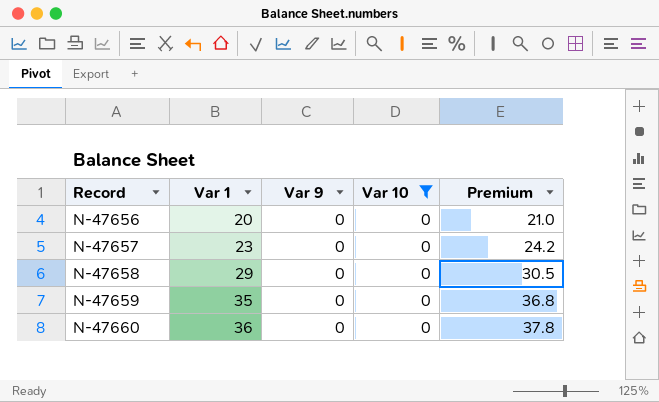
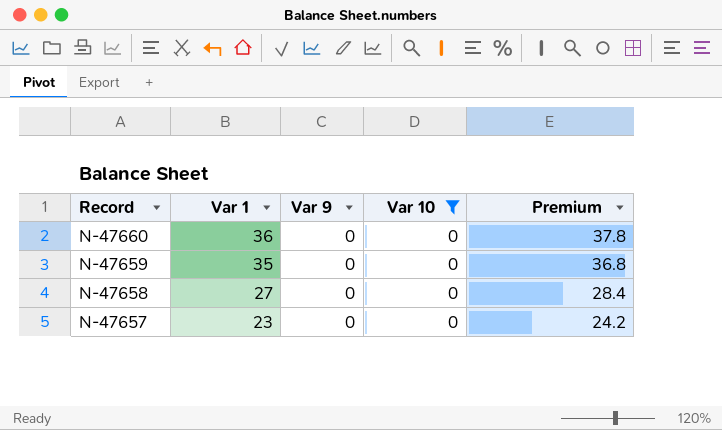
row order: Record ascending -> Record descending
row N-47656: 20 | 0 | 0 | 21.0 -> none
N-47658 | Var 1: 29 -> 27
N-47658 | Premium: 30.5 -> 28.4

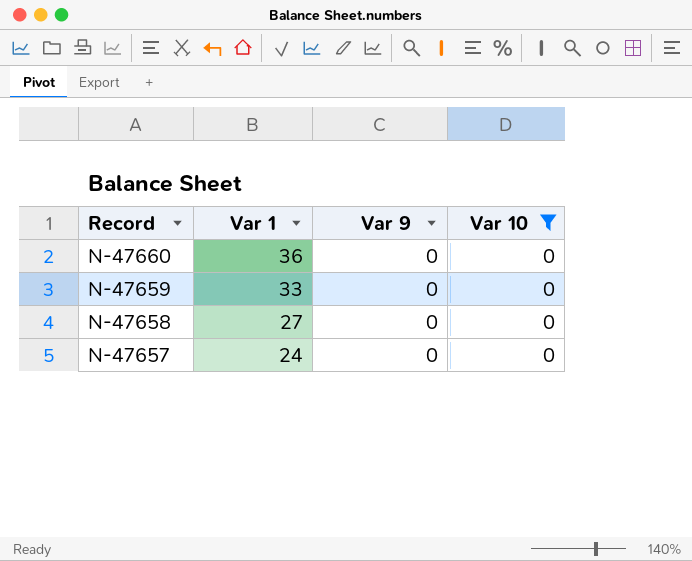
column Premium | formula: [Var 1] * 1.05 -> none
N-47659 | Var 1: 35 -> 33
N-47657 | Var 1: 23 -> 24

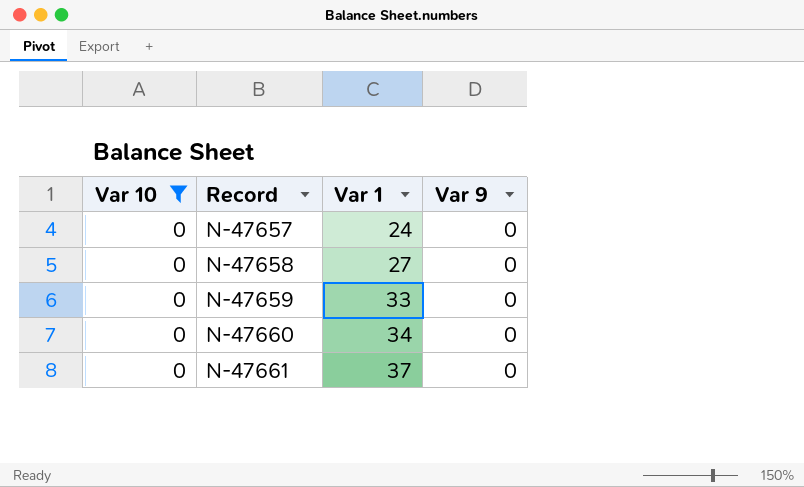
row order: Record descending -> Record ascending
column Var 10 | position: 4 -> 1
N-47660 | Var 1: 36 -> 34
row N-47661: none -> 0 | 37 | 0

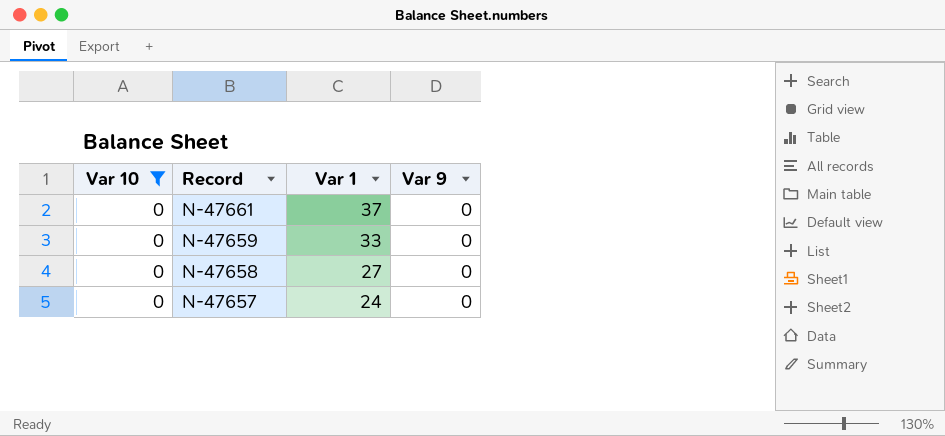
row order: Record ascending -> Record descending
row N-47660: 0 | 34 | 0 -> none

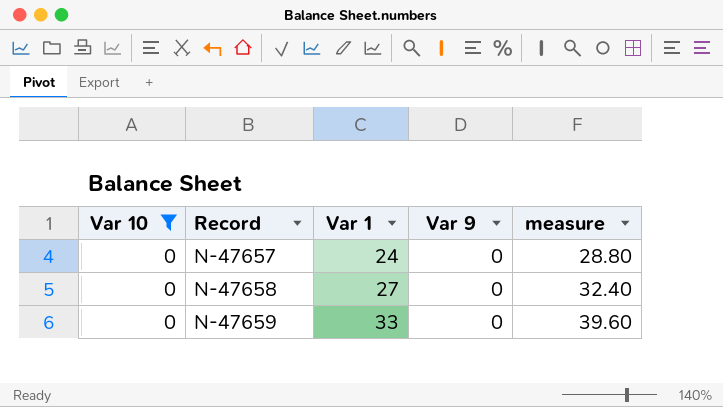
row order: Record descending -> Record ascending
column measure | formula: none -> [Var 1] * 1.2
row N-47661: 0 | 37 | 0 -> none

